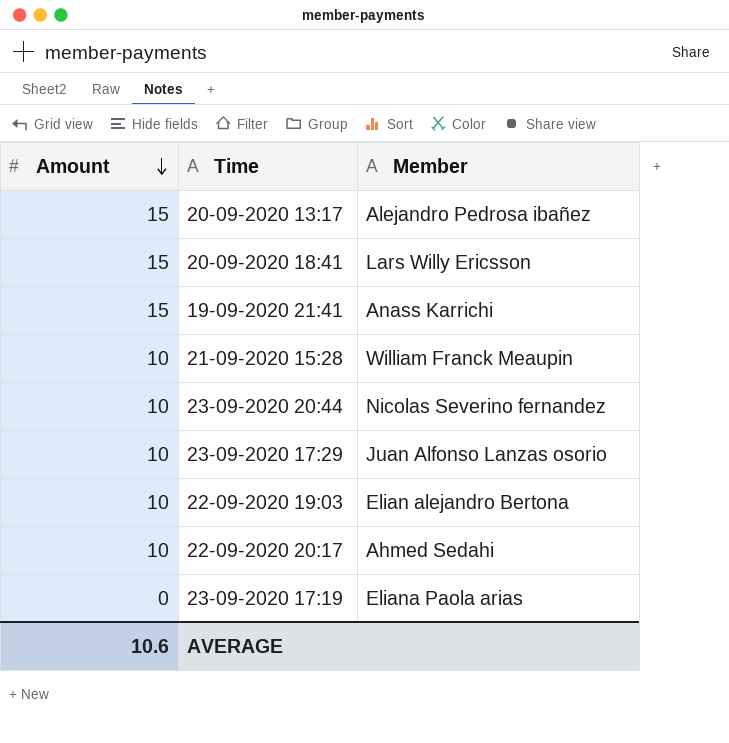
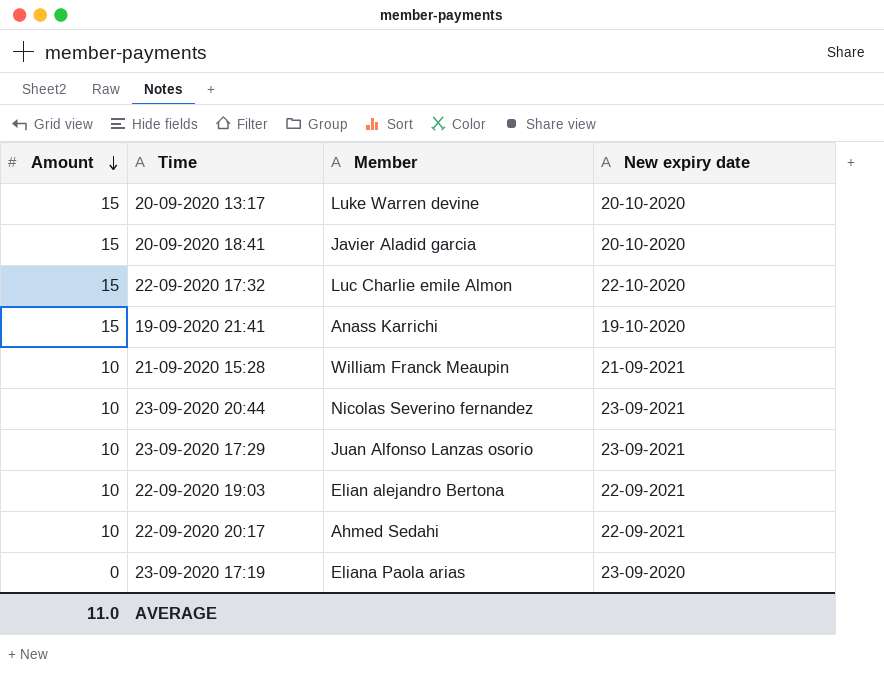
column New expiry date | position: none -> 4
20-09-2020 13:17 | Member: Alejandro Pedrosa ibañez -> Luke Warren devine
20-09-2020 18:41 | Member: Lars Willy Ericsson -> Javier Aladid garcia
row 22-09-2020 17:32: none -> 15 | Luc Charlie emile Almon | 22-10-2020
AVERAGE | Amount: 10.6 -> 11.0

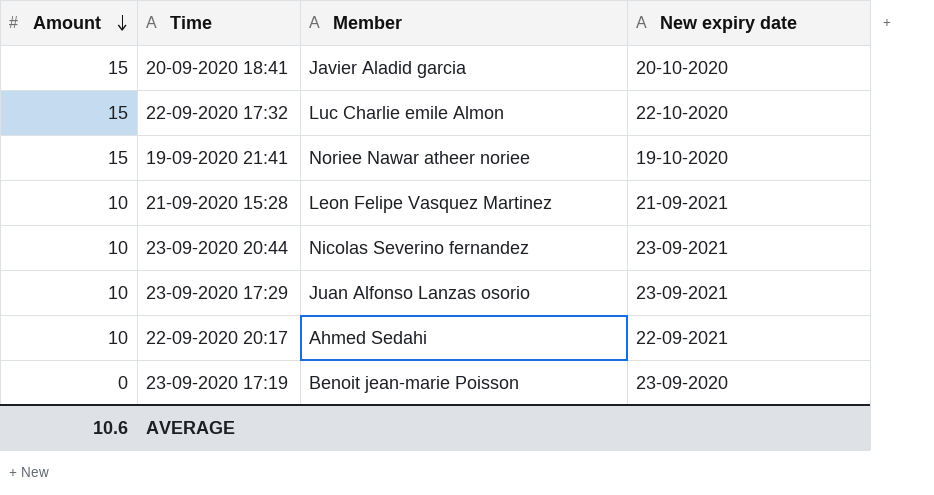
row 20-09-2020 13:17: 15 | Luke Warren devine | 20-10-2020 -> none
row 22-09-2020 19:03: 10 | Elian alejandro Bertona | 22-09-2021 -> none
19-09-2020 21:41 | Member: Anass Karrichi -> Noriee Nawar atheer noriee
21-09-2020 15:28 | Member: William Franck Meaupin -> Leon Felipe Vasquez Martinez
23-09-2020 17:19 | Member: Eliana Paola arias -> Benoit jean-marie Poisson
AVERAGE | Amount: 11.0 -> 10.6

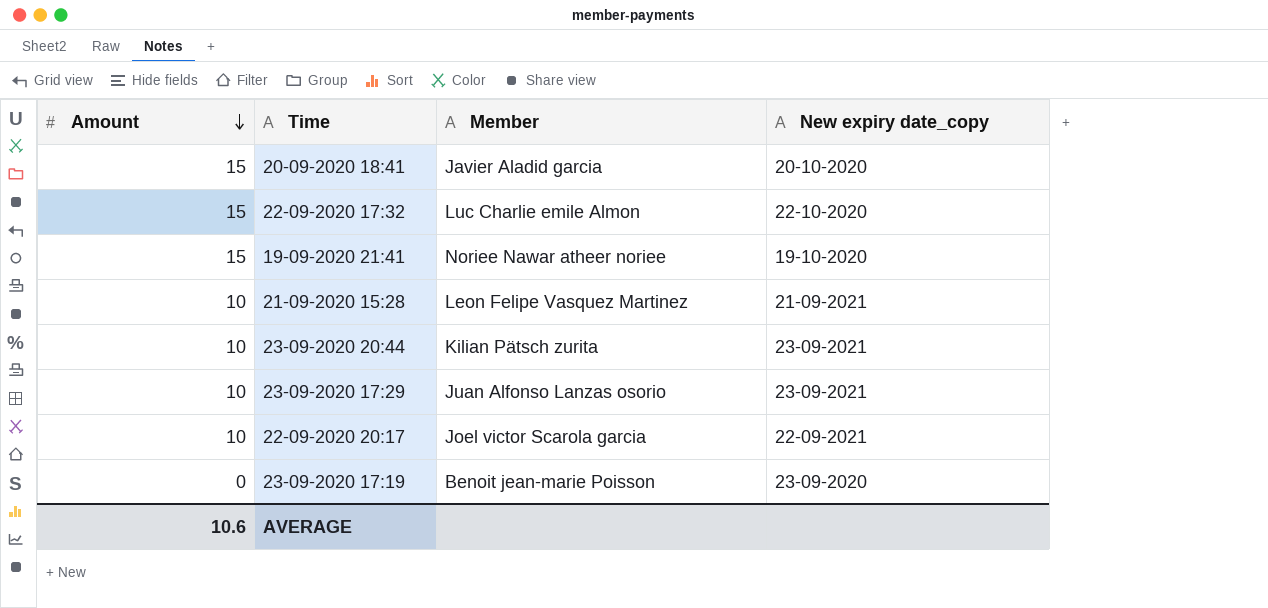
column name: New expiry date -> New expiry date_copy
23-09-2020 20:44 | Member: Nicolas Severino fernandez -> Kilian Pätsch zurita
22-09-2020 20:17 | Member: Ahmed Sedahi -> Joel victor Scarola garcia

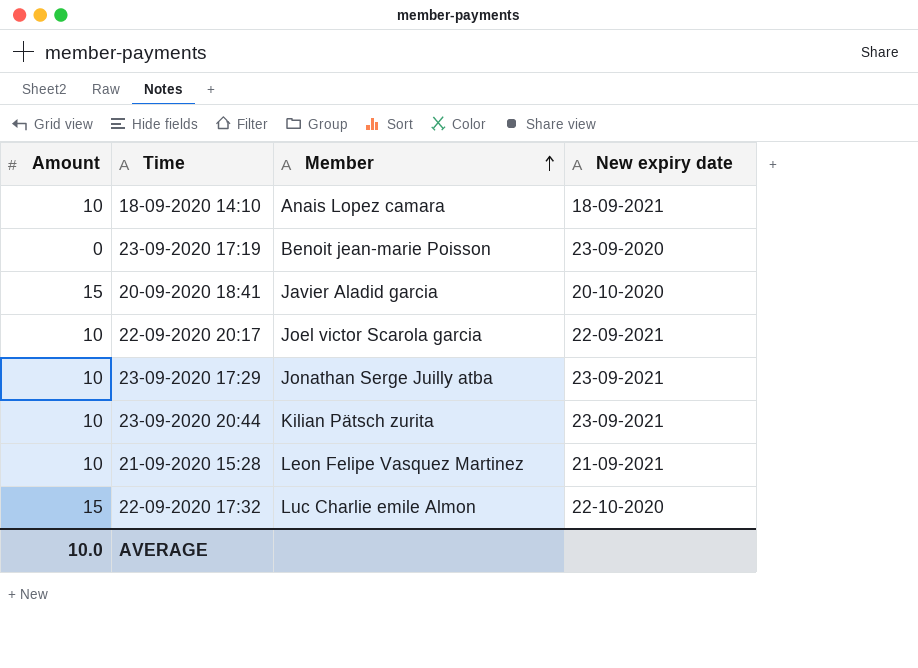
row order: Amount descending -> Member ascending
column name: New expiry date_copy -> New expiry date
row 19-09-2020 21:41: 15 | Noriee Nawar atheer noriee | 19-10-2020 -> none
row 18-09-2020 14:10: none -> 10 | Anais Lopez camara | 18-09-2021
23-09-2020 17:29 | Member: Juan Alfonso Lanzas osorio -> Jonathan Serge Juilly atba
AVERAGE | Amount: 10.6 -> 10.0

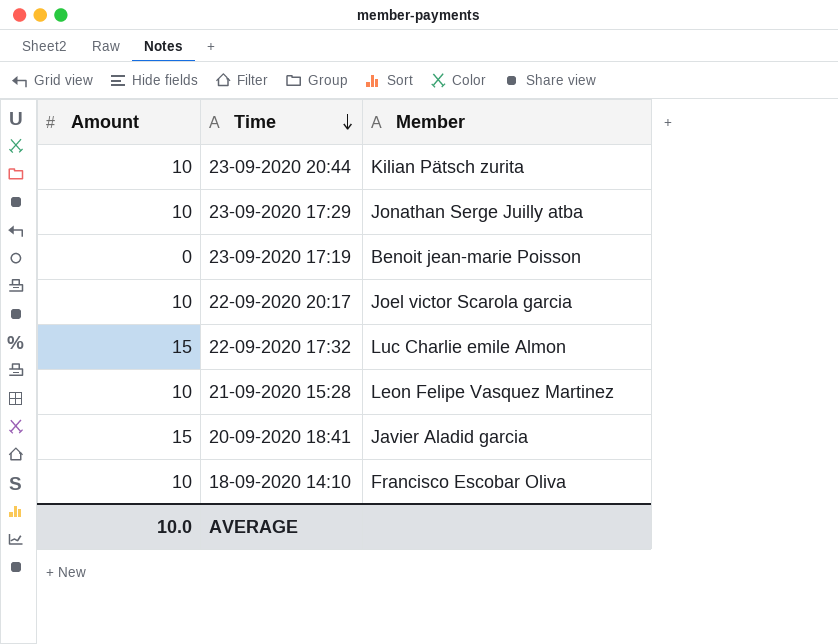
row order: Member ascending -> Time descending
column New expiry date | position: 4 -> none
18-09-2020 14:10 | Member: Anais Lopez camara -> Francisco Escobar Oliva

